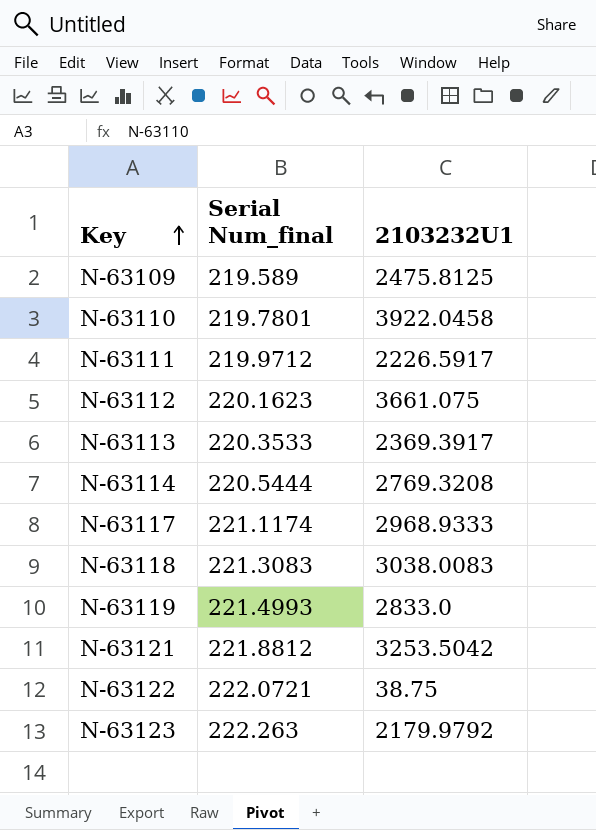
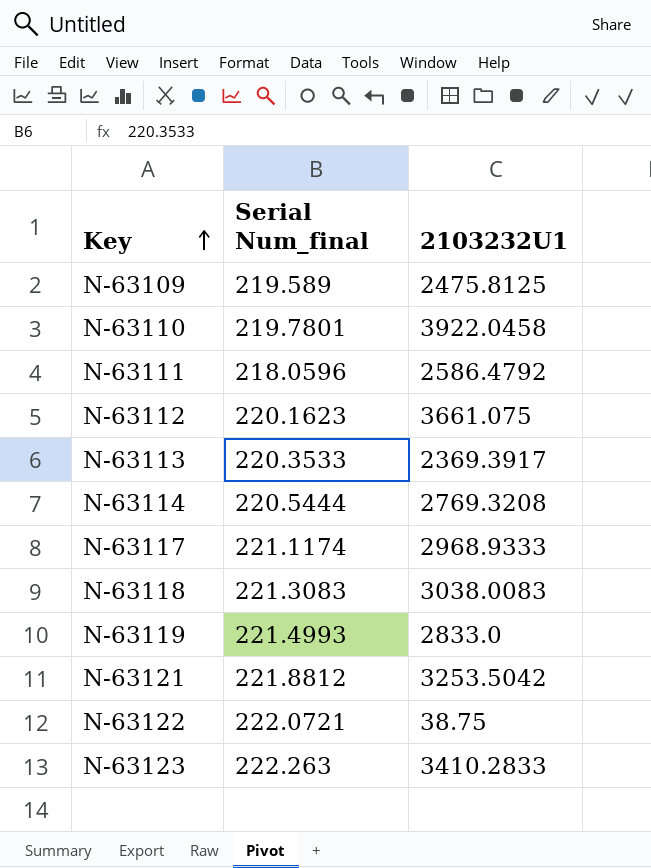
N-63111 | Serial Num_final: 219.9712 -> 218.0596
N-63111 | 2103232U1: 2226.5917 -> 2586.4792
N-63123 | 2103232U1: 2179.9792 -> 3410.2833

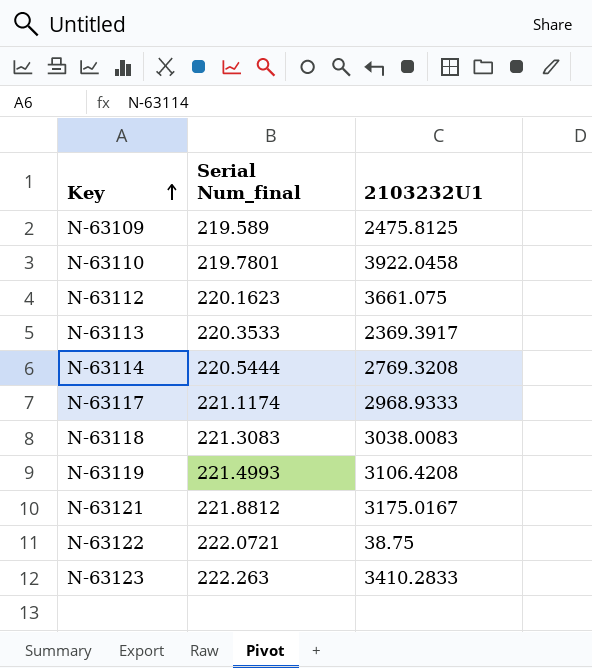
row N-63111: 218.0596 | 2586.4792 -> none
N-63119 | 2103232U1: 2833.0 -> 3106.4208
N-63121 | 2103232U1: 3253.5042 -> 3175.0167

